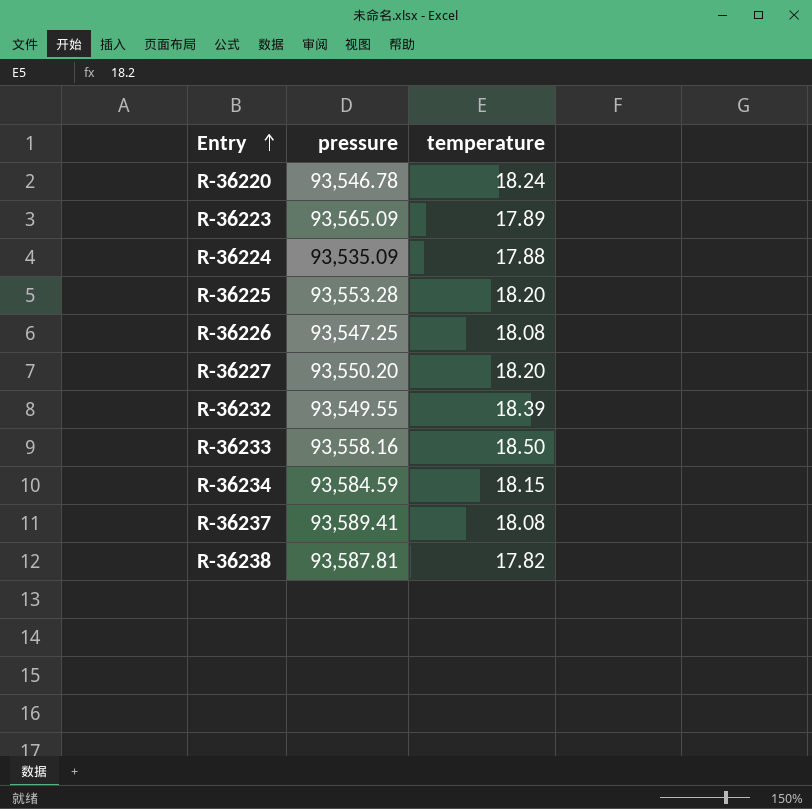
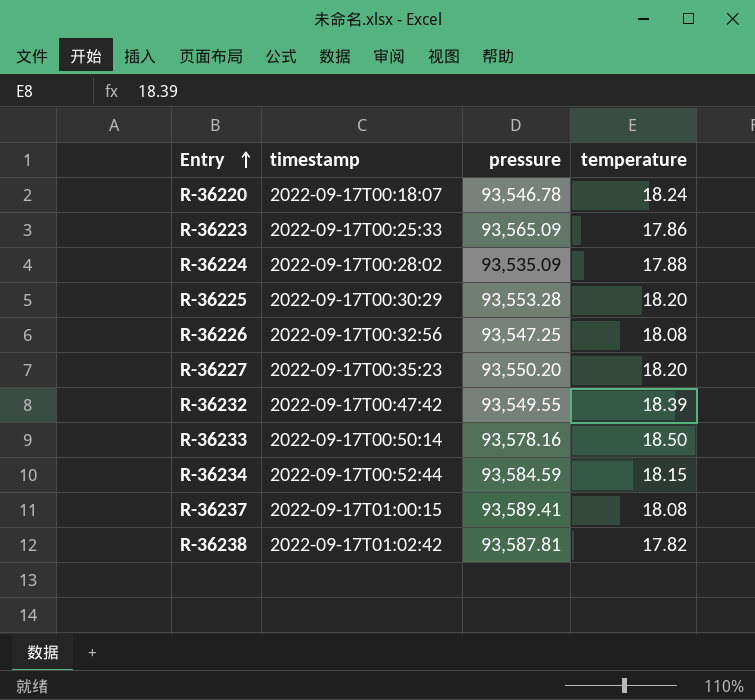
column timestamp | position: none -> 2
R-36223 | temperature: 17.89 -> 17.86
R-36233 | pressure: 93,558.16 -> 93,578.16

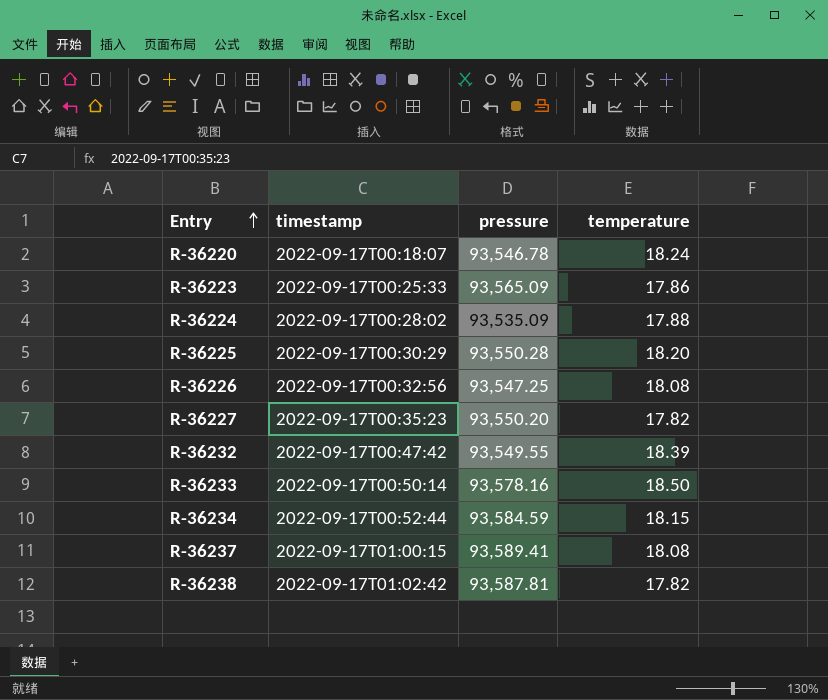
R-36225 | pressure: 93,553.28 -> 93,550.28
R-36227 | temperature: 18.20 -> 17.82

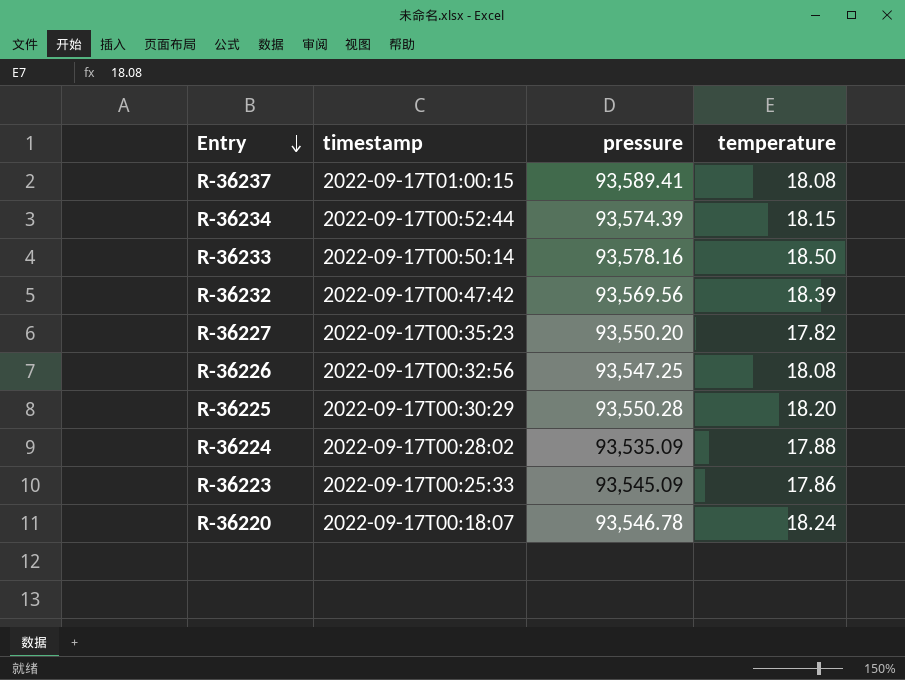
row order: Entry ascending -> Entry descending
row R-36238: 2022-09-17T01:02:42 | 93,587.81 | 17.82 -> none
R-36234 | pressure: 93,584.59 -> 93,574.39
R-36232 | pressure: 93,549.55 -> 93,569.56
R-36223 | pressure: 93,565.09 -> 93,545.09

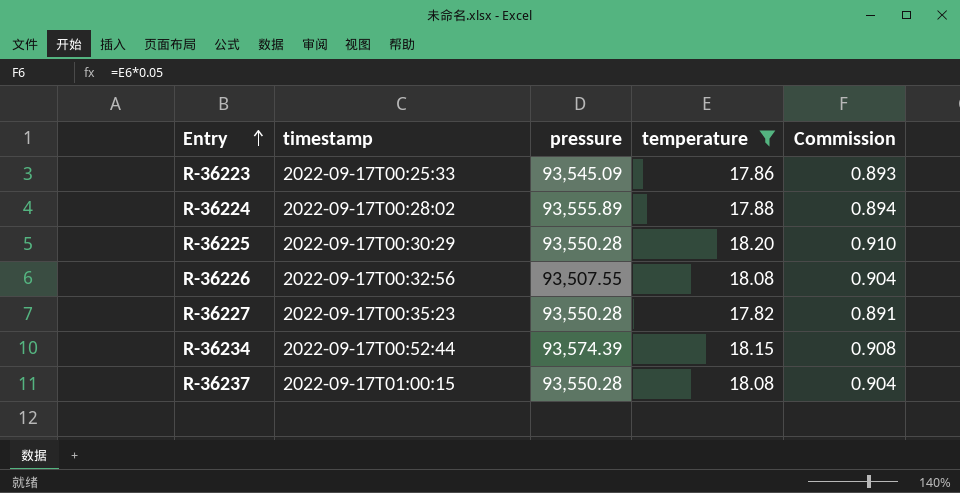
filter: none -> temperature <= 18.20
row order: Entry descending -> Entry ascending
column Commission | formula: none -> [temperature] * 0.05
R-36224 | pressure: 93,535.09 -> 93,555.89
R-36226 | pressure: 93,547.25 -> 93,507.55
R-36227 | pressure: 93,550.20 -> 93,550.28
R-36237 | pressure: 93,589.41 -> 93,550.28

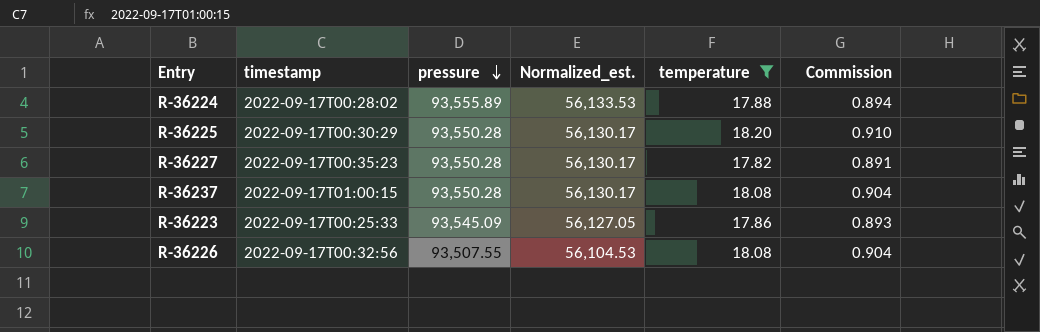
row order: Entry ascending -> pressure descending
column Normalized_est. | formula: none -> [pressure] * 0.6
row R-36234: 2022-09-17T00:52:44 | 93,574.39 | 18.15 | 0.908 -> none

